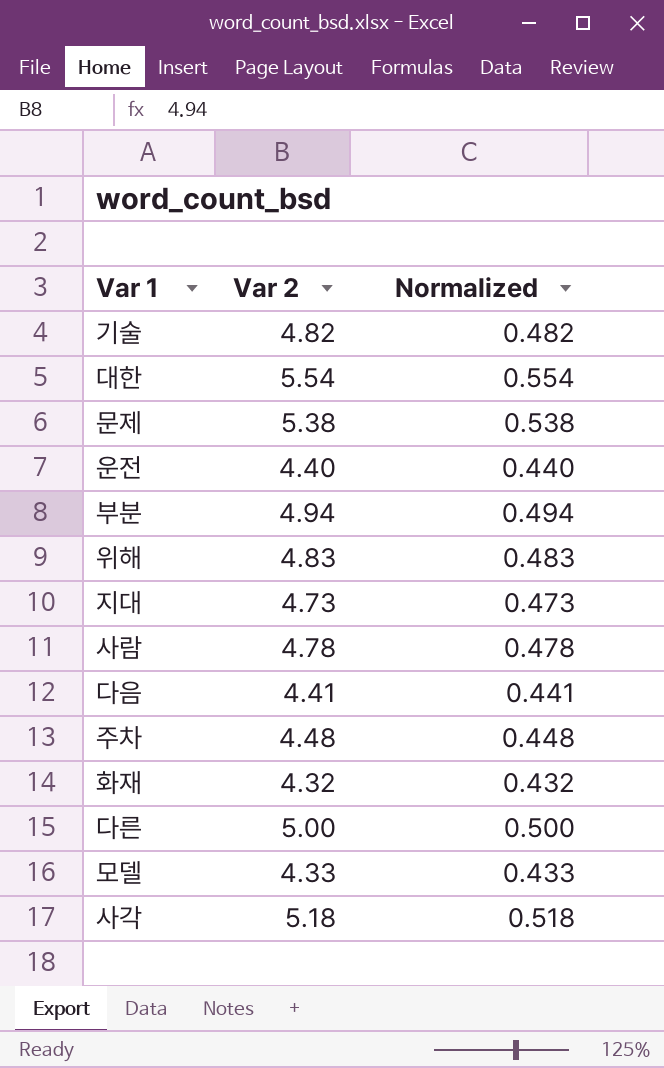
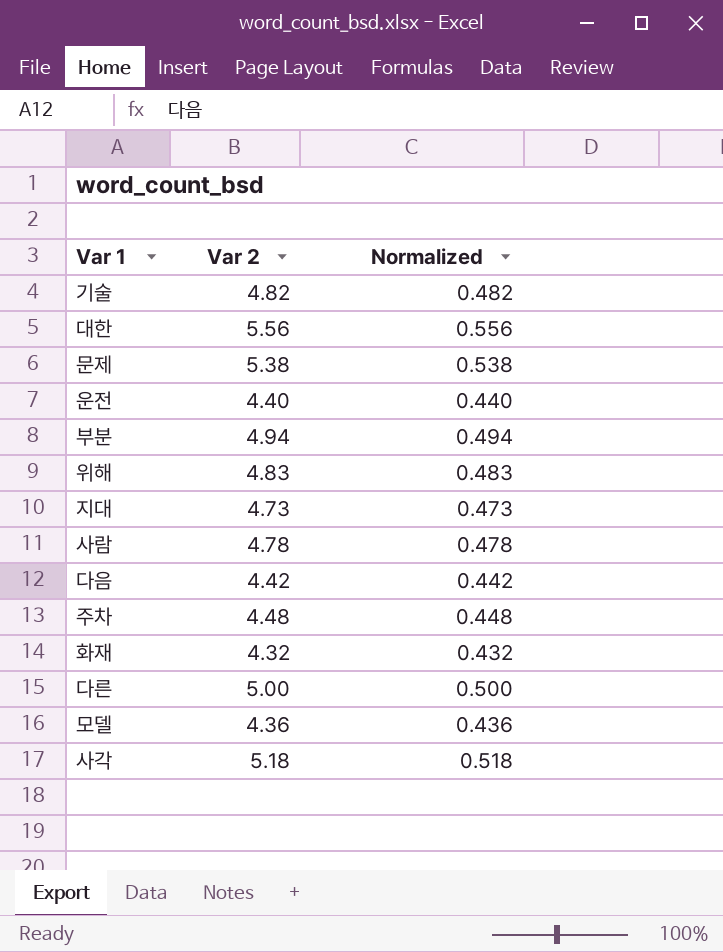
대한 | Var 2: 5.54 -> 5.56
대한 | Normalized: 0.554 -> 0.556
다음 | Var 2: 4.41 -> 4.42
다음 | Normalized: 0.441 -> 0.442
모델 | Var 2: 4.33 -> 4.36
모델 | Normalized: 0.433 -> 0.436

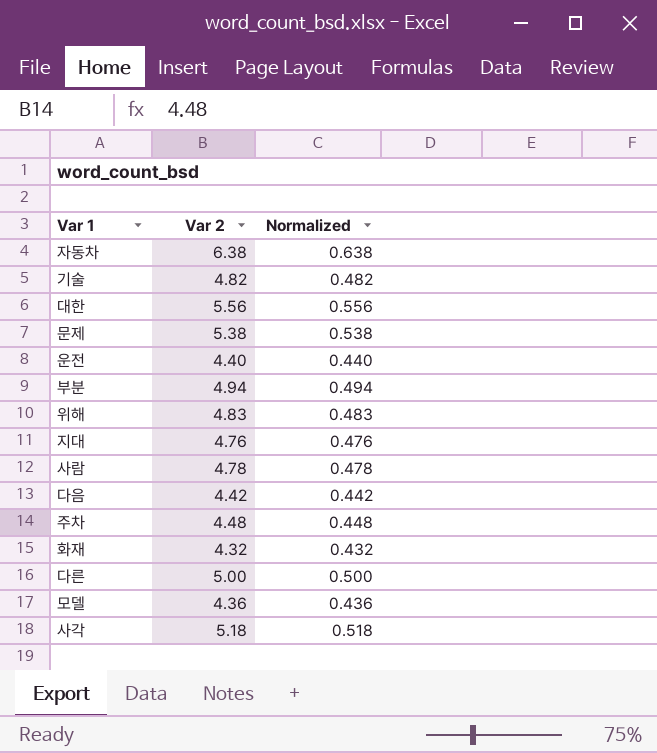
row 자동차: none -> 6.38 | 0.638
지대 | Var 2: 4.73 -> 4.76
지대 | Normalized: 0.473 -> 0.476

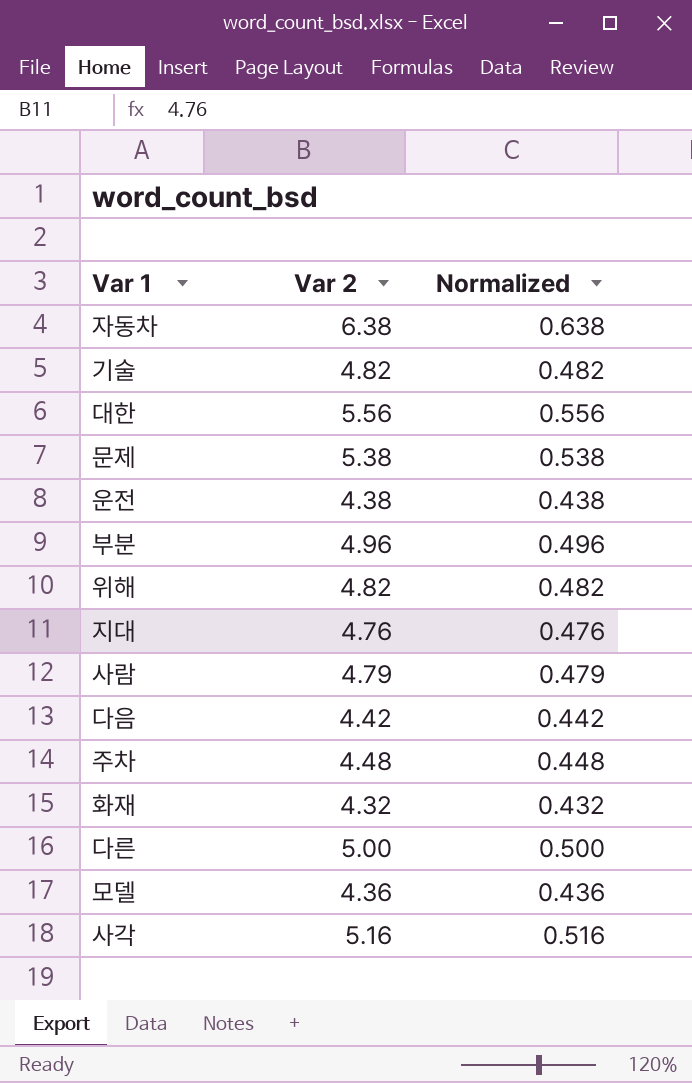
운전 | Var 2: 4.40 -> 4.38
운전 | Normalized: 0.440 -> 0.438
부분 | Var 2: 4.94 -> 4.96
부분 | Normalized: 0.494 -> 0.496
위해 | Var 2: 4.83 -> 4.82
위해 | Normalized: 0.483 -> 0.482
사람 | Var 2: 4.78 -> 4.79
사람 | Normalized: 0.478 -> 0.479
사각 | Var 2: 5.18 -> 5.16
사각 | Normalized: 0.518 -> 0.516

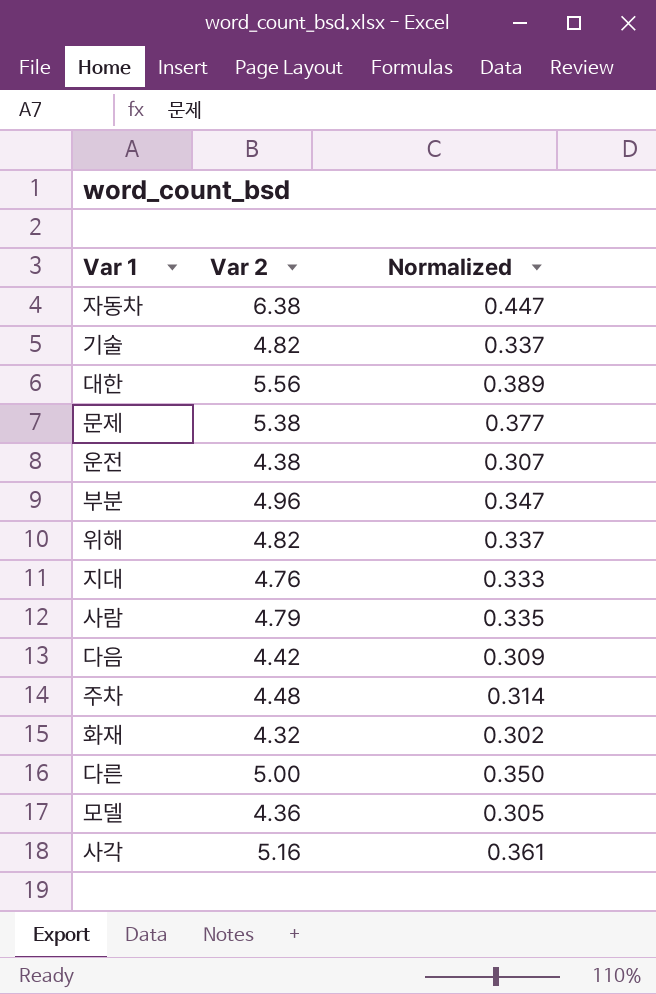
column Normalized | formula: [Var 2] * 0.1 -> [Var 2] * 0.07

